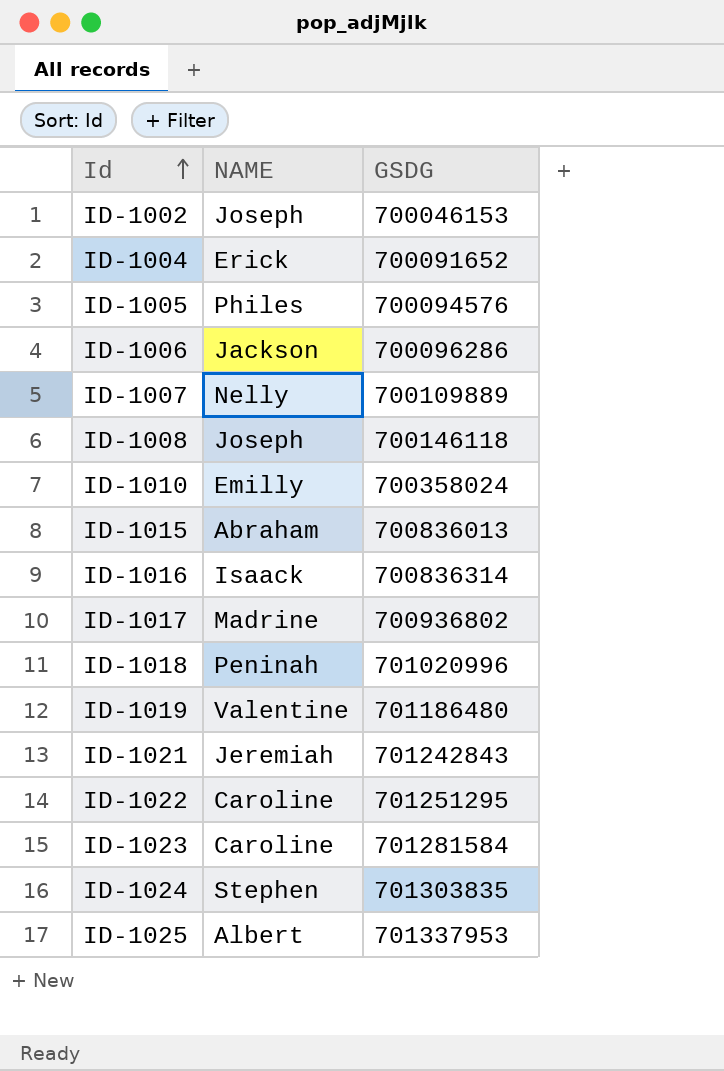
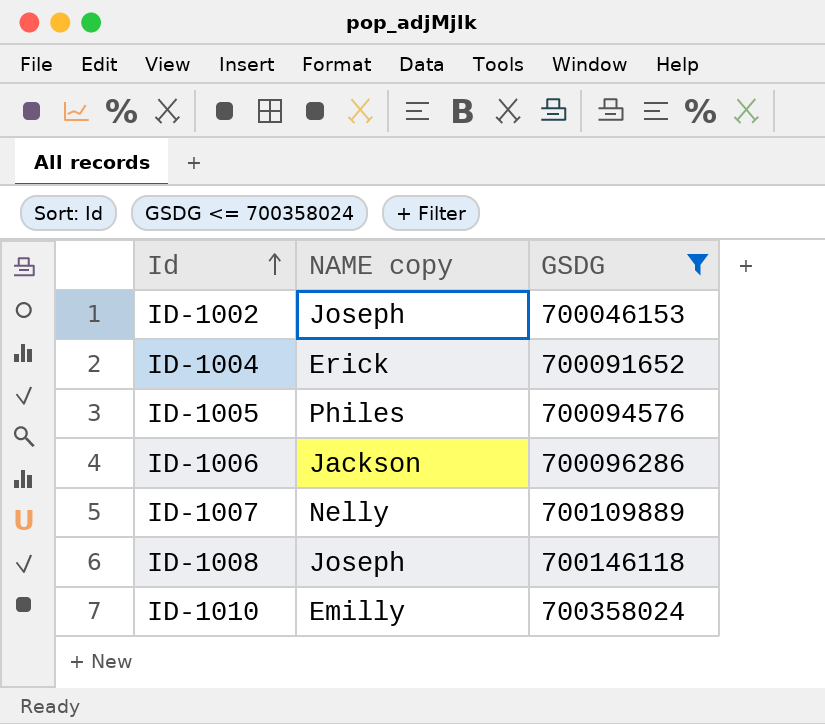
filter: none -> GSDG <= 700358024
column name: NAME -> NAME copy

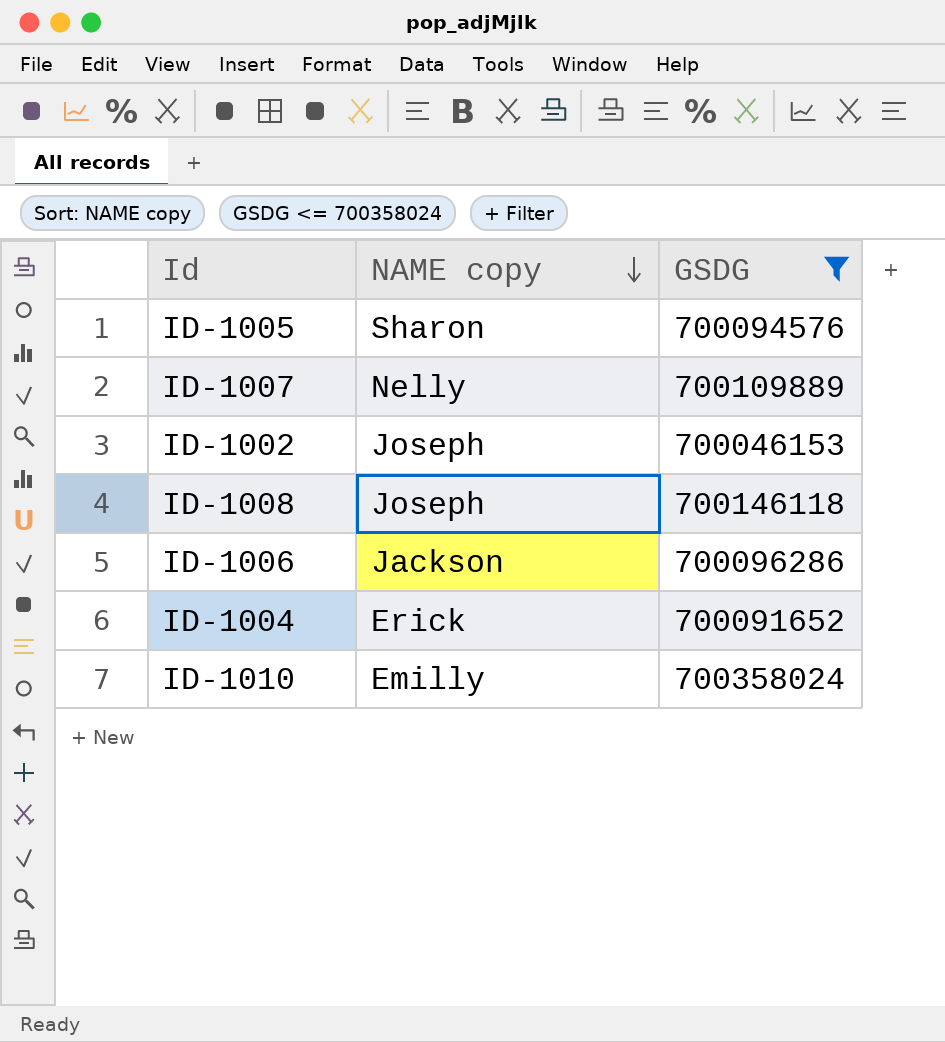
row order: Id ascending -> NAME copy descending
ID-1005 | NAME copy: Philes -> Sharon

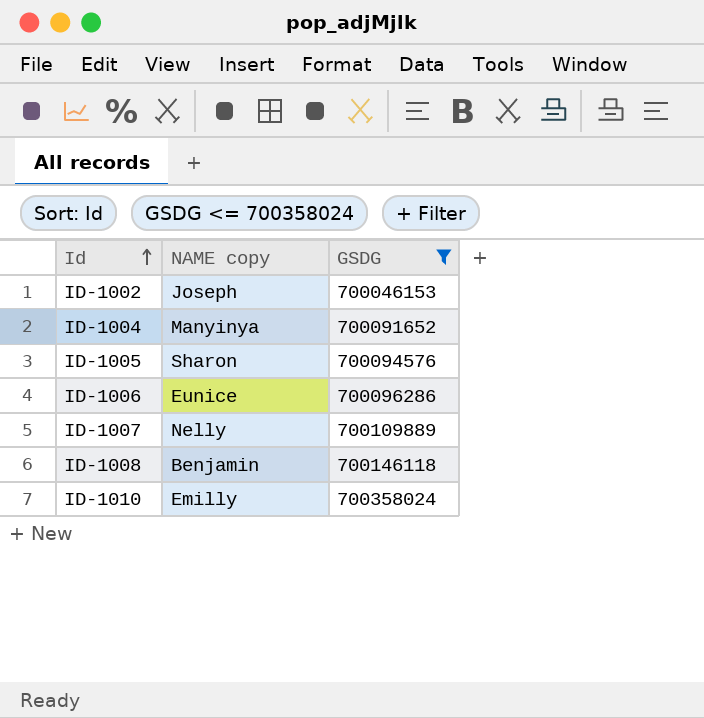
row order: NAME copy descending -> Id ascending
ID-1004 | NAME copy: Erick -> Manyinya
ID-1006 | NAME copy: Jackson -> Eunice
ID-1008 | NAME copy: Joseph -> Benjamin

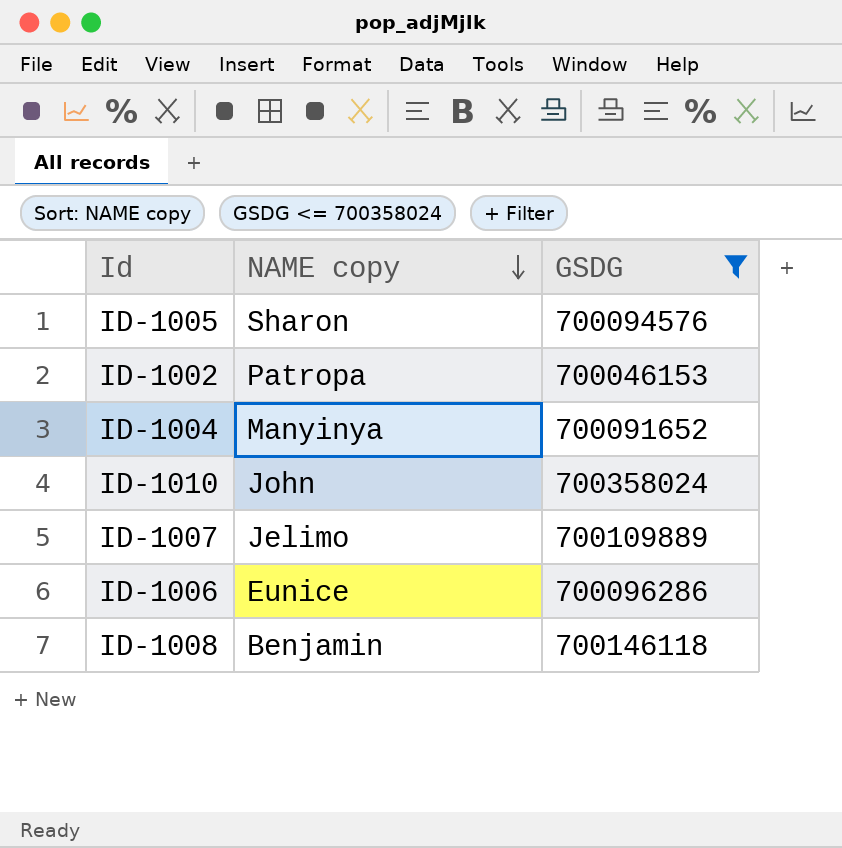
row order: Id ascending -> NAME copy descending
ID-1002 | NAME copy: Joseph -> Patropa
ID-1010 | NAME copy: Emilly -> John
ID-1007 | NAME copy: Nelly -> Jelimo

